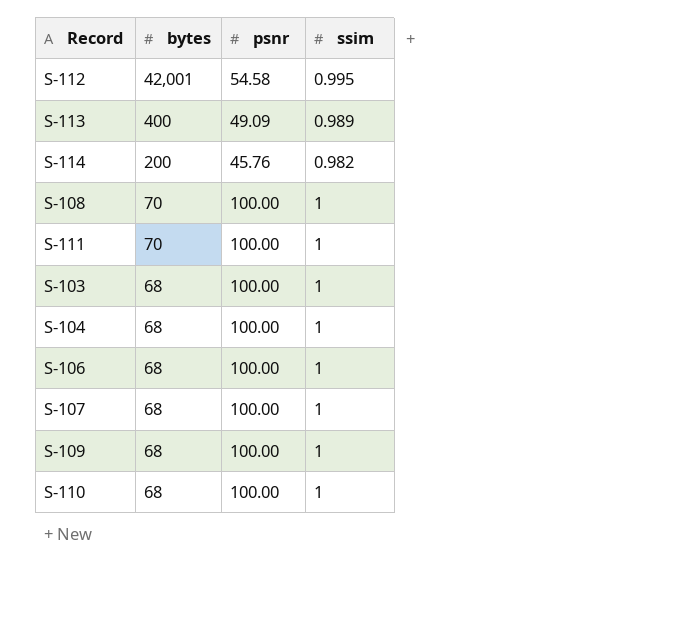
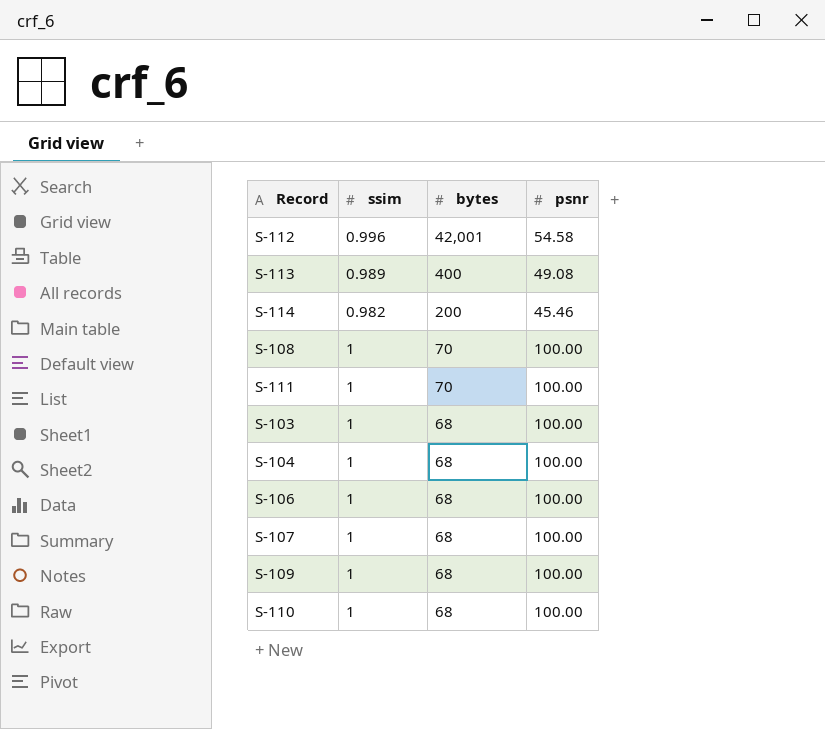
column ssim | position: 4 -> 2
S-112 | ssim: 0.995 -> 0.996
S-113 | psnr: 49.09 -> 49.08
S-114 | psnr: 45.76 -> 45.46

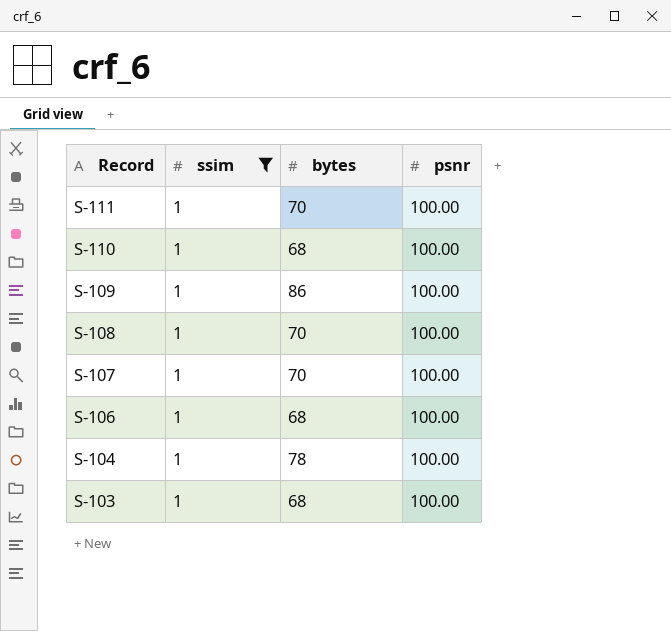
filter: none -> ssim = 1
row order: bytes descending -> Record descending
S-109 | bytes: 68 -> 86
S-107 | bytes: 68 -> 70
S-104 | bytes: 68 -> 78

